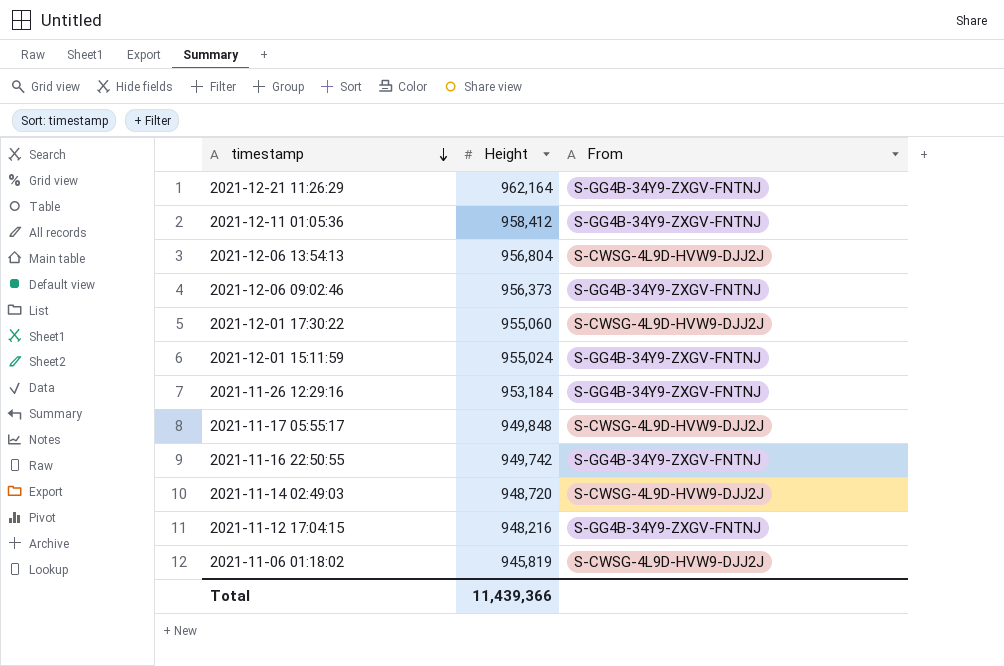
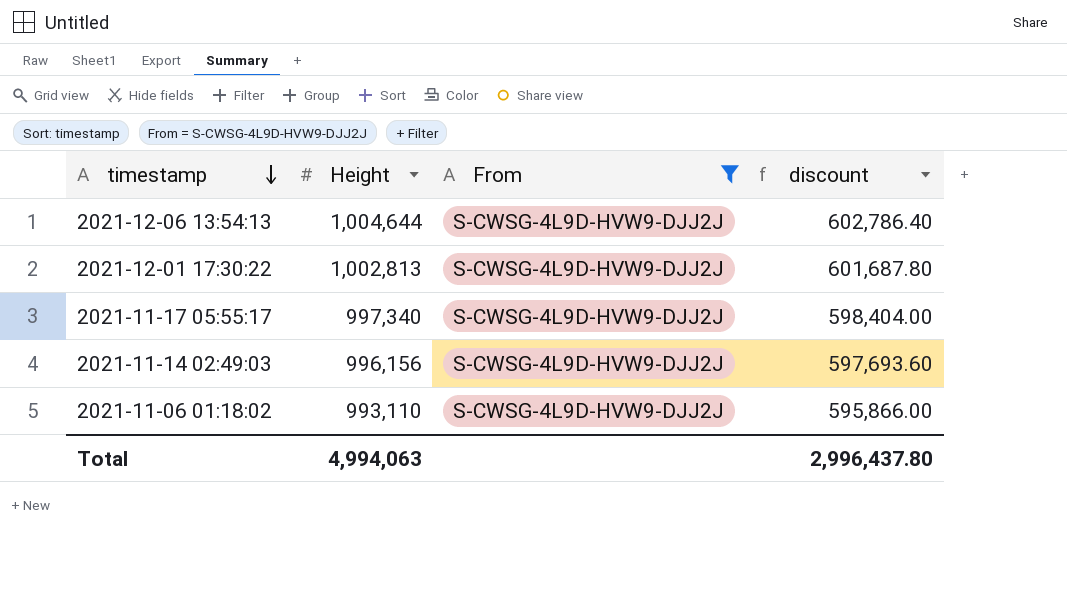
filter: none -> From = S-CWSG-4L9D-HVW9-DJJ2J
column discount | formula: none -> [Height] * 0.6
2021-12-06 13:54:13 | Height: 956,804 -> 1,004,644
2021-12-01 17:30:22 | Height: 955,060 -> 1,002,813
2021-11-17 05:55:17 | Height: 949,848 -> 997,340
2021-11-14 02:49:03 | Height: 948,720 -> 996,156
2021-11-06 01:18:02 | Height: 945,819 -> 993,110
Total | Height: 11,439,366 -> 4,994,063

